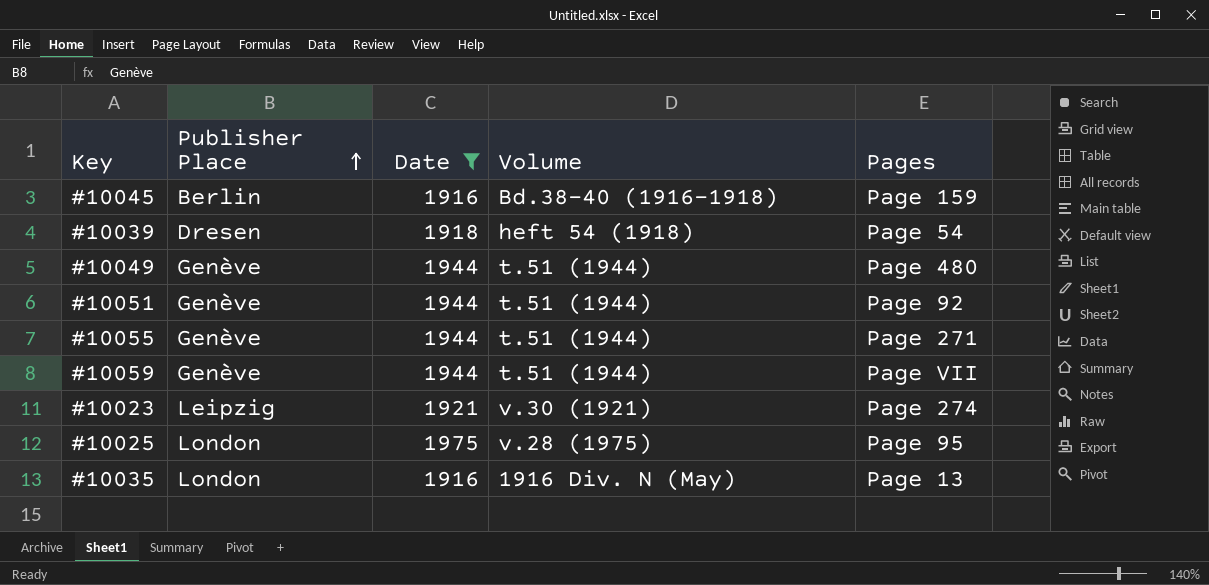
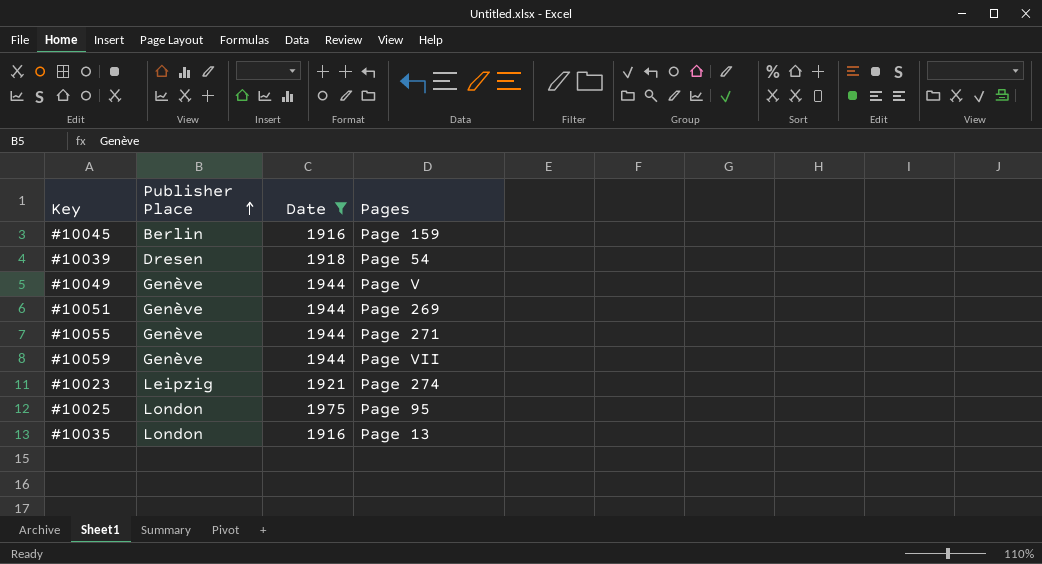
column Volume | position: 4 -> none
#10049 | Pages: Page 480 -> Page V
#10051 | Pages: Page 92 -> Page 269

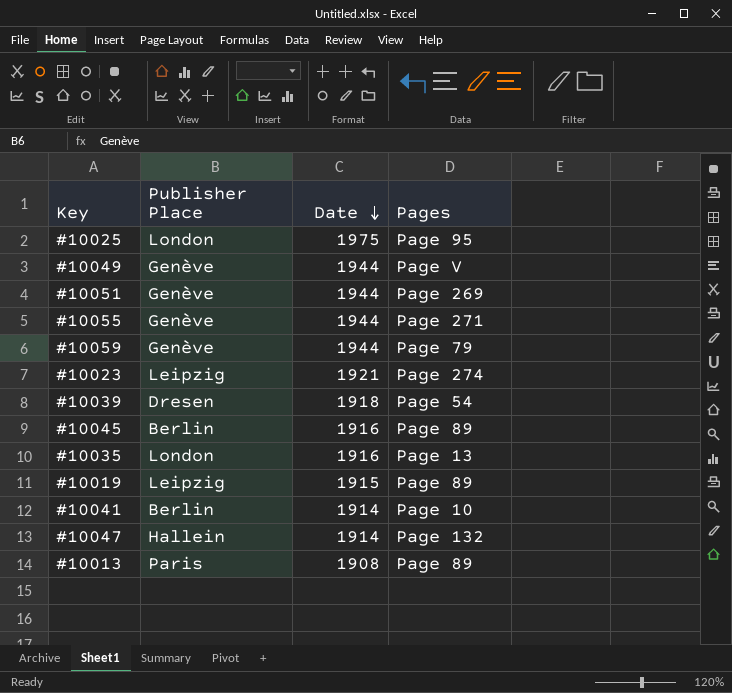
filter: Date >= 1916 -> none
row order: Publisher Place ascending -> Date descending
#10059 | Pages: Page VII -> Page 79
#10045 | Pages: Page 159 -> Page 89

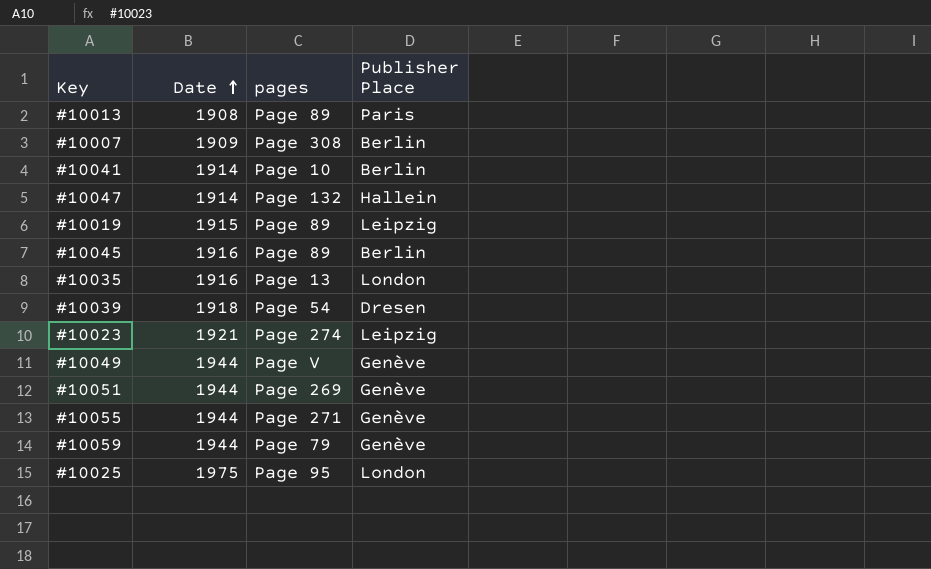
row order: Date descending -> Date ascending
column name: Pages -> pages
column Publisher Place | position: 2 -> 4
row #10007: none -> 1909 | Page 308 | Berlin

